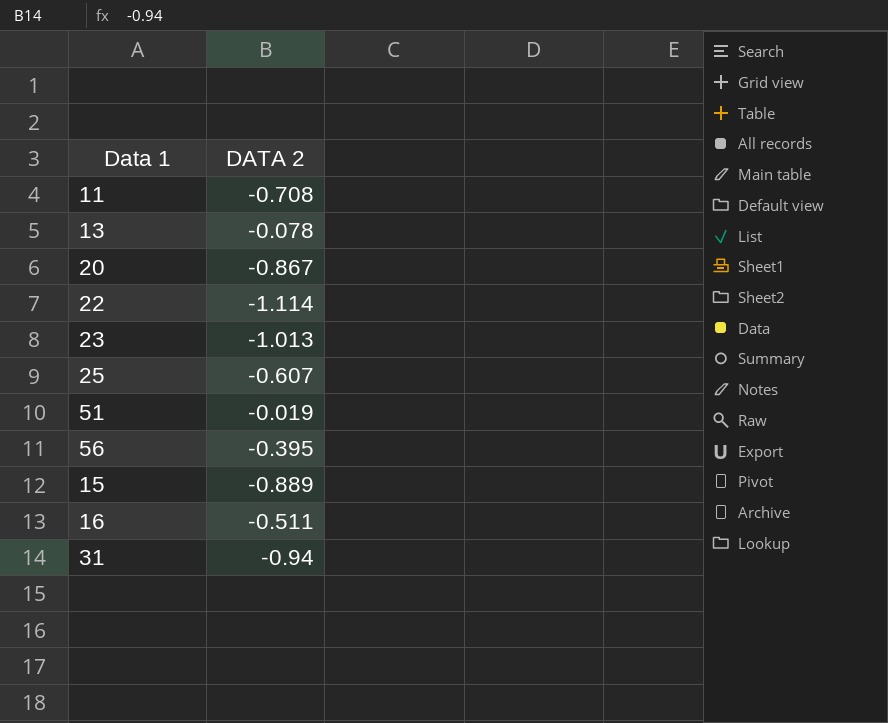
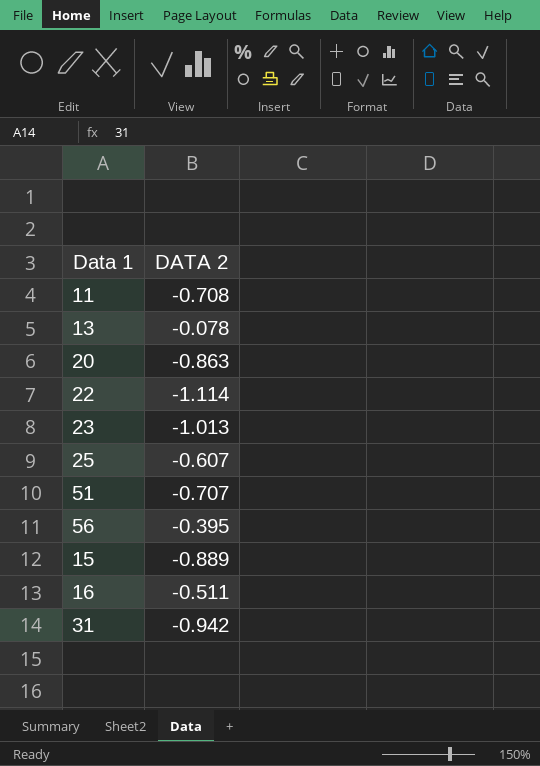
20 | DATA 2: -0.867 -> -0.863
51 | DATA 2: -0.019 -> -0.707
31 | DATA 2: -0.94 -> -0.942

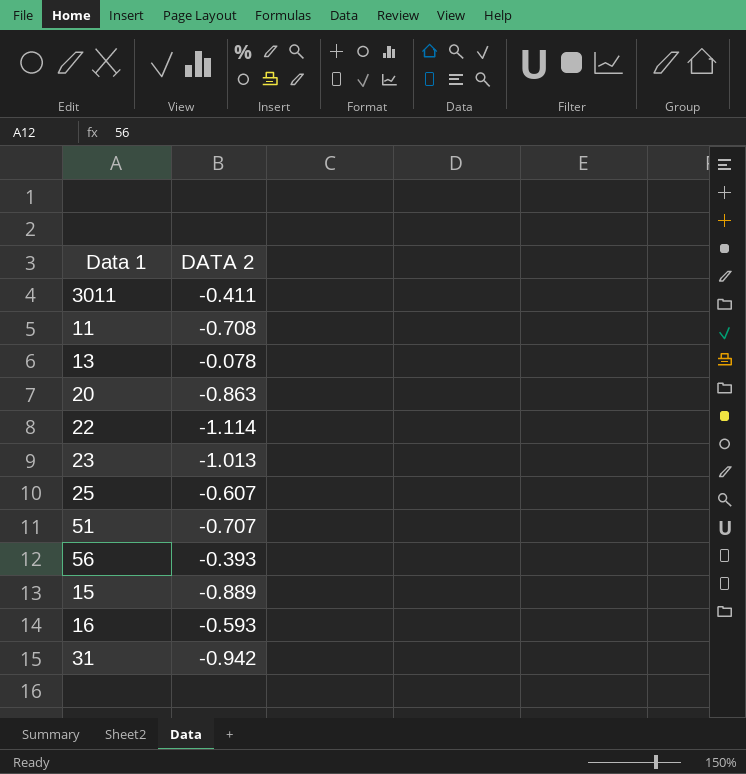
row 3011: none -> -0.411
56 | DATA 2: -0.395 -> -0.393
16 | DATA 2: -0.511 -> -0.593

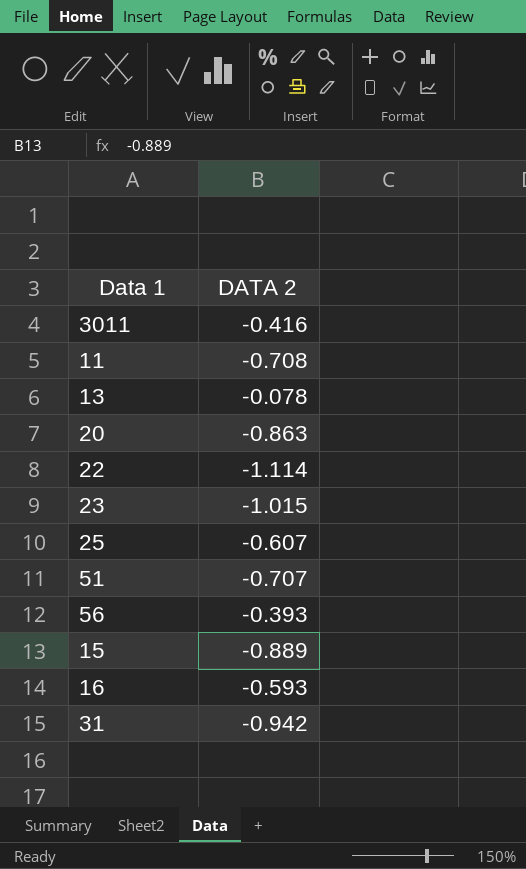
3011 | DATA 2: -0.411 -> -0.416
23 | DATA 2: -1.013 -> -1.015

